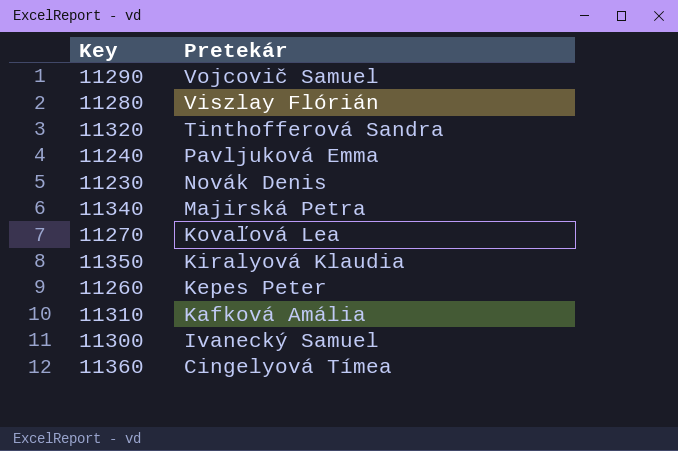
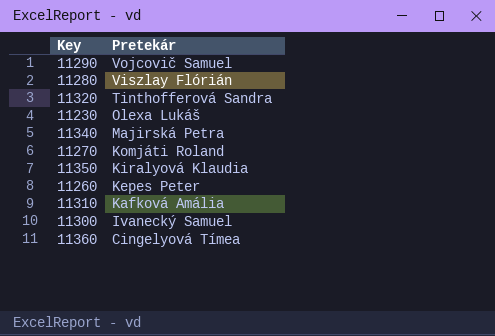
row 11240: Pavljuková Emma -> none
11230 | Pretekár: Novák Denis -> Olexa Lukáš
11270 | Pretekár: Kovaľová Lea -> Komjáti Roland

